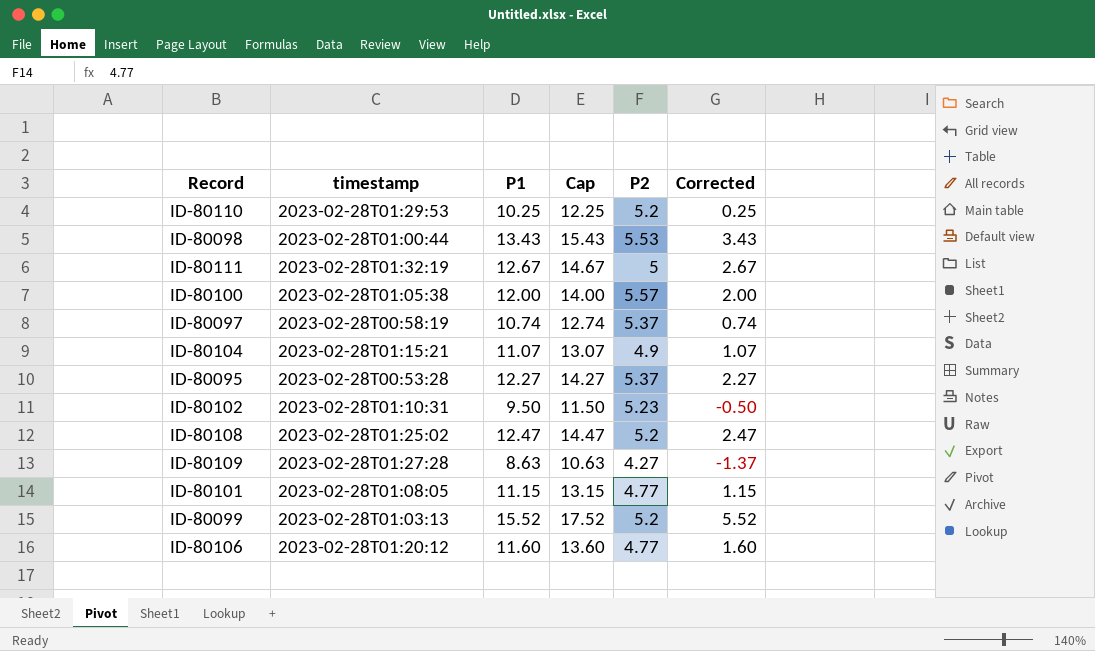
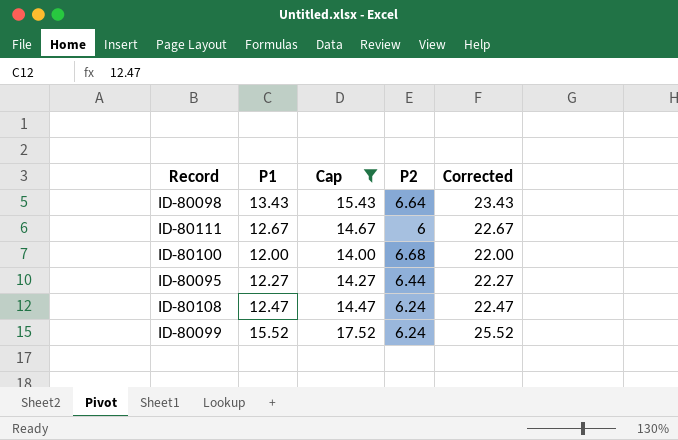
filter: none -> Cap >= 14.00
column timestamp | position: 2 -> none
column Corrected | formula: [P1] - 10 -> [P1] + 10
ID-80098 | P2: 5.53 -> 6.64
ID-80111 | P2: 5 -> 6
ID-80100 | P2: 5.57 -> 6.68
ID-80095 | P2: 5.37 -> 6.44
ID-80108 | P2: 5.2 -> 6.24
ID-80099 | P2: 5.2 -> 6.24

